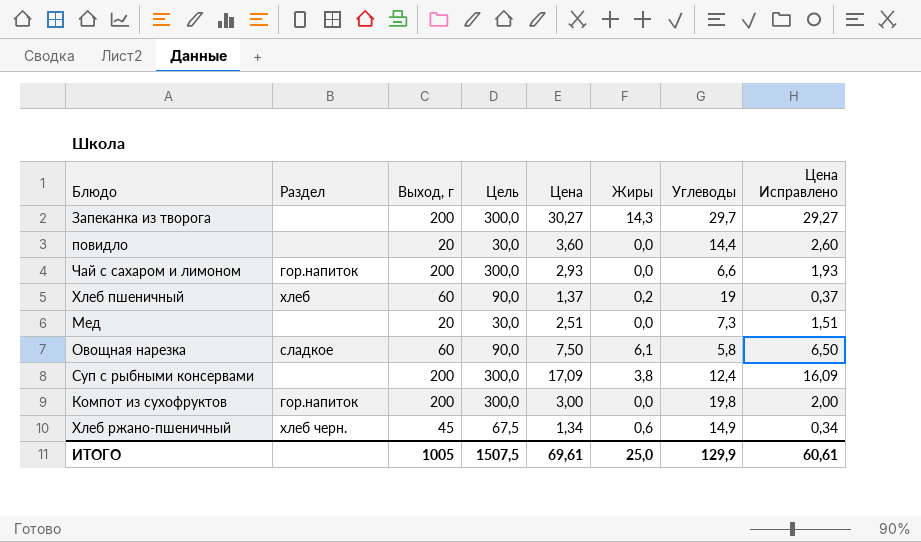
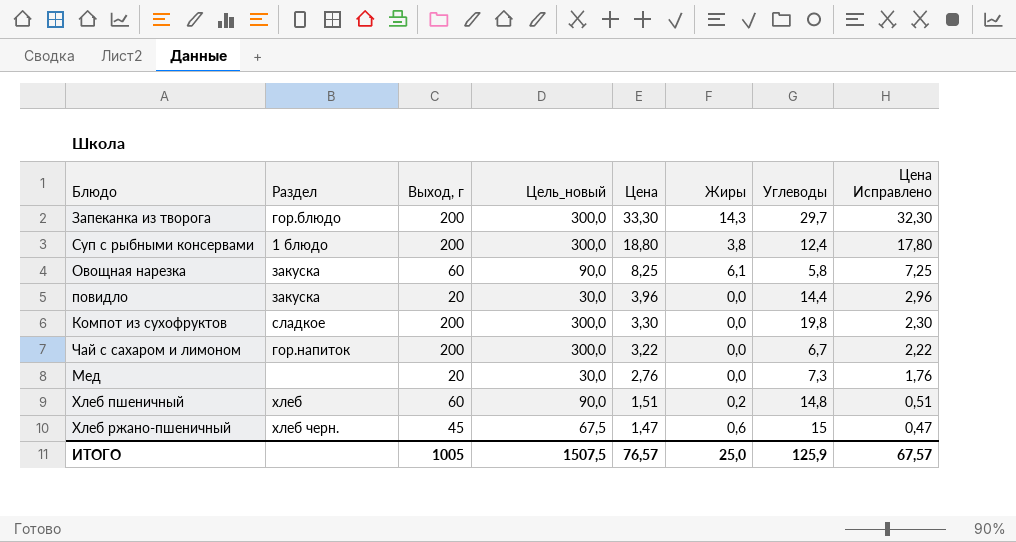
row order: none -> Цена descending
column name: Цель -> Цель_новый
Запеканка из творога | Раздел: none -> гор.блюдо
Запеканка из творога | Цена: 30,27 -> 33,30
Запеканка из творога | Цена Исправлено: 29,27 -> 32,30
Суп с рыбными консервами | Раздел: none -> 1 блюдо
Суп с рыбными консервами | Цена: 17,09 -> 18,80
Суп с рыбными консервами | Цена Исправлено: 16,09 -> 17,80
Овощная нарезка | Раздел: сладкое -> закуска
Овощная нарезка | Цена: 7,50 -> 8,25
Овощная нарезка | Цена Исправлено: 6,50 -> 7,25
повидло | Раздел: none -> закуска
повидло | Цена: 3,60 -> 3,96
повидло | Цена Исправлено: 2,60 -> 2,96
Компот из сухофруктов | Раздел: гор.напиток -> сладкое
Компот из сухофруктов | Цена: 3,00 -> 3,30
Компот из сухофруктов | Цена Исправлено: 2,00 -> 2,30
Чай с сахаром и лимоном | Цена: 2,93 -> 3,22
Чай с сахаром и лимоном | Углеводы: 6,6 -> 6,7
Чай с сахаром и лимоном | Цена Исправлено: 1,93 -> 2,22
Мед | Цена: 2,51 -> 2,76
Мед | Цена Исправлено: 1,51 -> 1,76
Хлеб пшеничный | Цена: 1,37 -> 1,51
Хлеб пшеничный | Углеводы: 19 -> 14,8
Хлеб пшеничный | Цена Исправлено: 0,37 -> 0,51
Хлеб ржано-пшеничный | Цена: 1,34 -> 1,47
Хлеб ржано-пшеничный | Углеводы: 14,9 -> 15
Хлеб ржано-пшеничный | Цена Исправлено: 0,34 -> 0,47
ИТОГО | Цена: 69,61 -> 76,57
ИТОГО | Углеводы: 129,9 -> 125,9
ИТОГО | Цена Исправлено: 60,61 -> 67,57

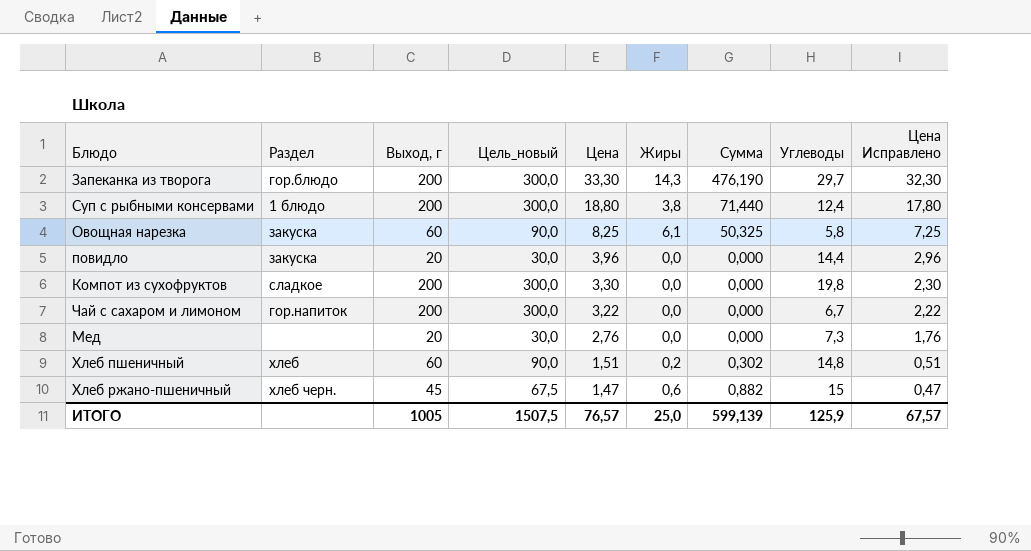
column Сумма | formula: none -> [Цена] * [Жиры]

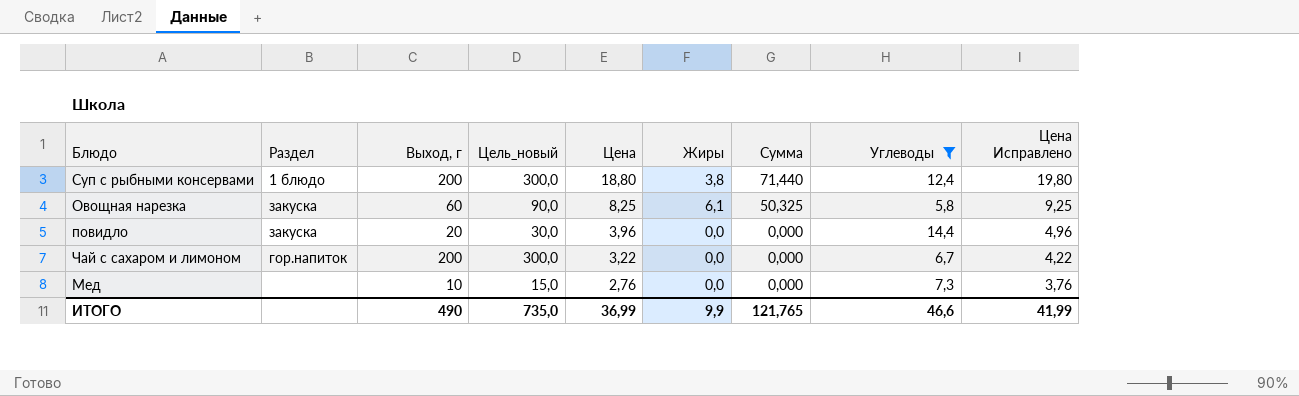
filter: none -> Углеводы <= 14,4
column Цена Исправлено | formula: [Цена] - 1 -> [Цена] + 1
Мед | Выход, г: 20 -> 10
Мед | Цель_новый: 30,0 -> 15,0
ИТОГО | Выход, г: 1005 -> 490
ИТОГО | Цель_новый: 1507,5 -> 735,0
ИТОГО | Цена: 76,57 -> 36,99
ИТОГО | Жиры: 25,0 -> 9,9
ИТОГО | Сумма: 599,139 -> 121,765
ИТОГО | Углеводы: 125,9 -> 46,6
ИТОГО | Цена Исправлено: 67,57 -> 41,99

